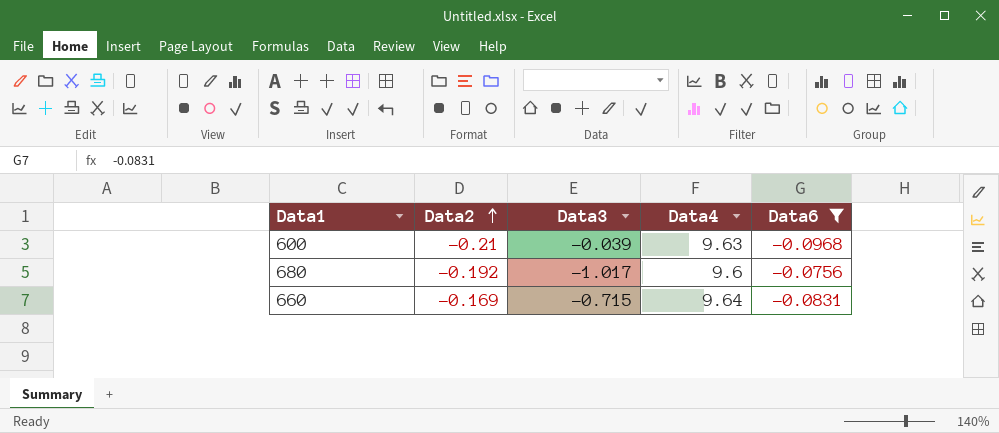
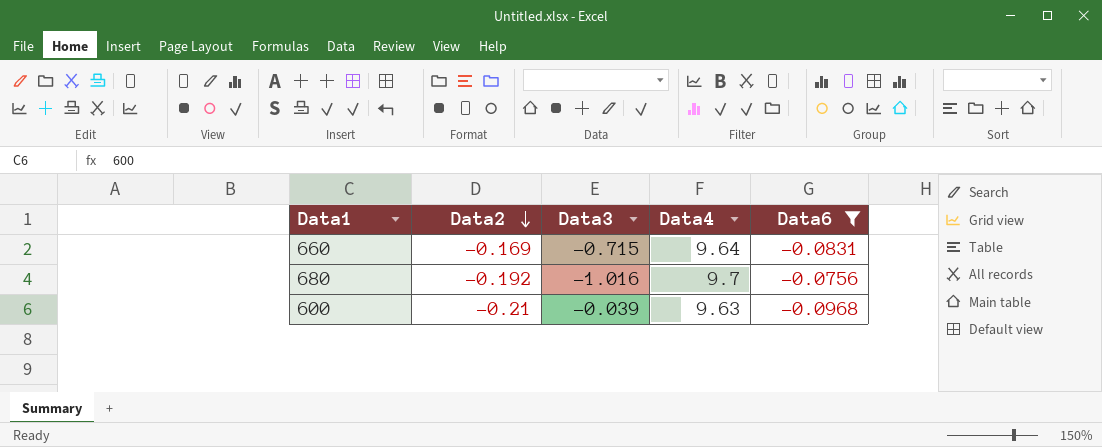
row order: Data2 ascending -> Data2 descending
680 | Data3: -1.017 -> -1.016
680 | Data4: 9.6 -> 9.7

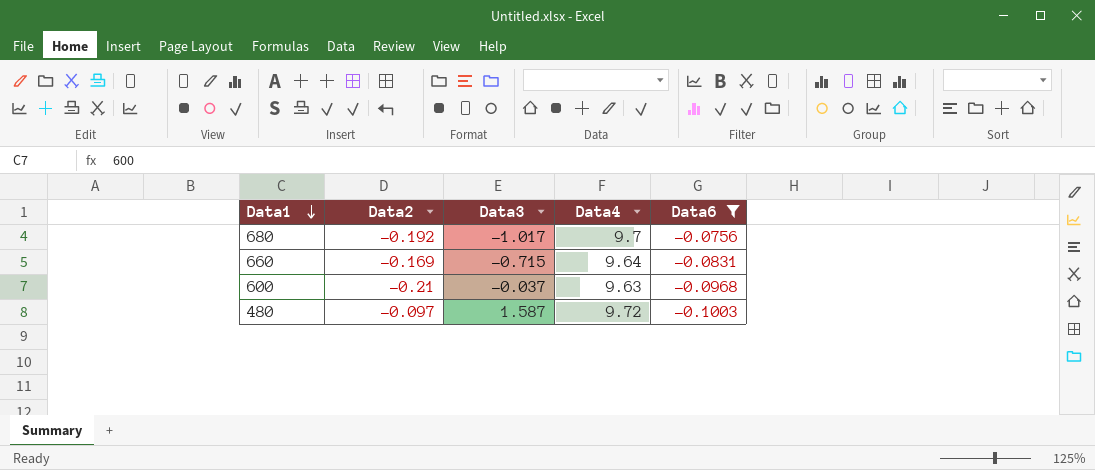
row order: Data2 descending -> Data1 descending
680 | Data3: -1.016 -> -1.017
600 | Data3: -0.039 -> -0.037
row 480: none -> -0.097 | 1.587 | 9.72 | -0.1003

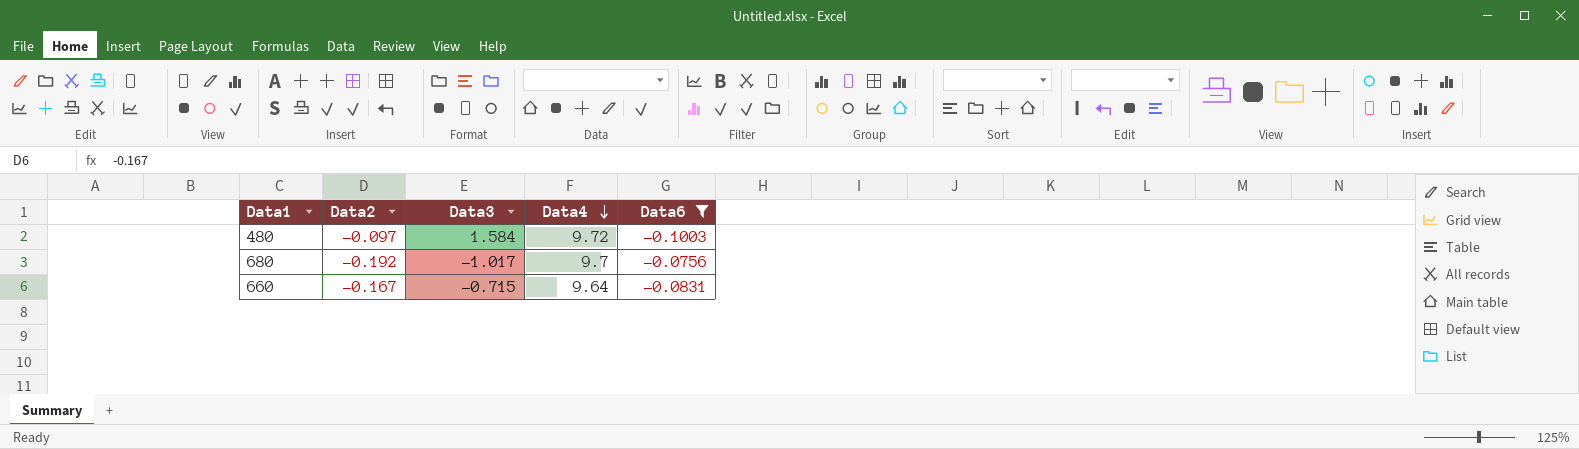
row order: Data1 descending -> Data4 descending
row 600: -0.21 | -0.037 | 9.63 | -0.0968 -> none
480 | Data3: 1.587 -> 1.584
660 | Data2: -0.169 -> -0.167

